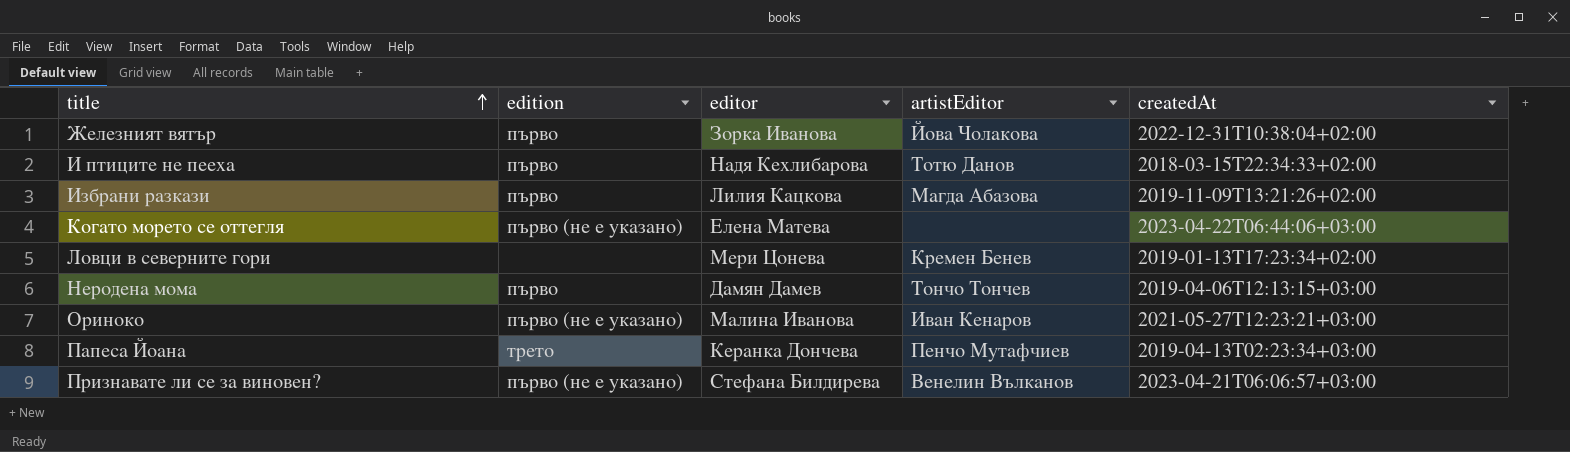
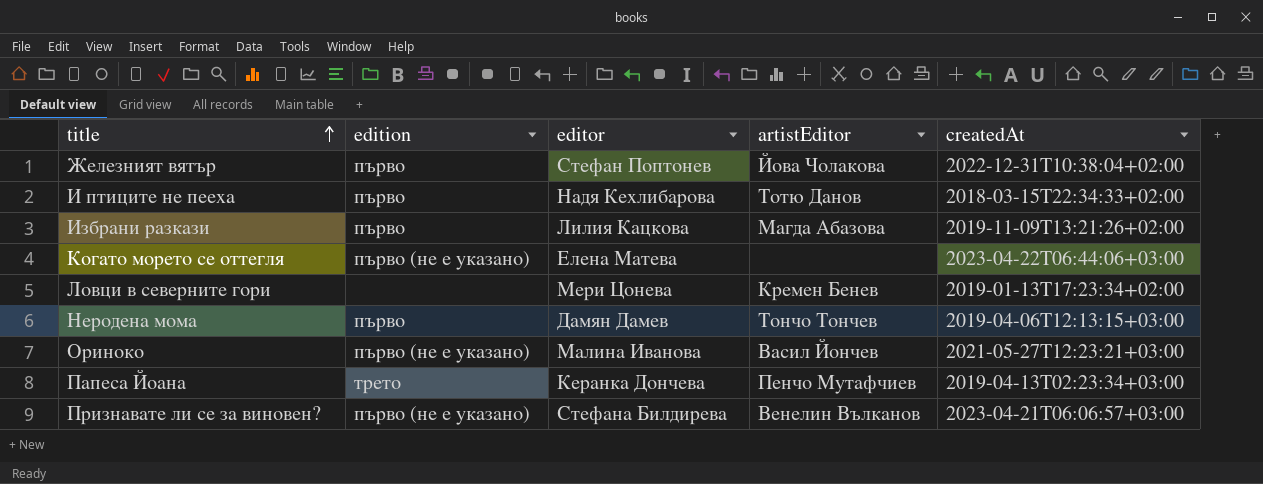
Железният вятър | editor: Зорка Иванова -> Стефан Поптонев
Ориноко | artistEditor: Иван Кенаров -> Васил Йончев

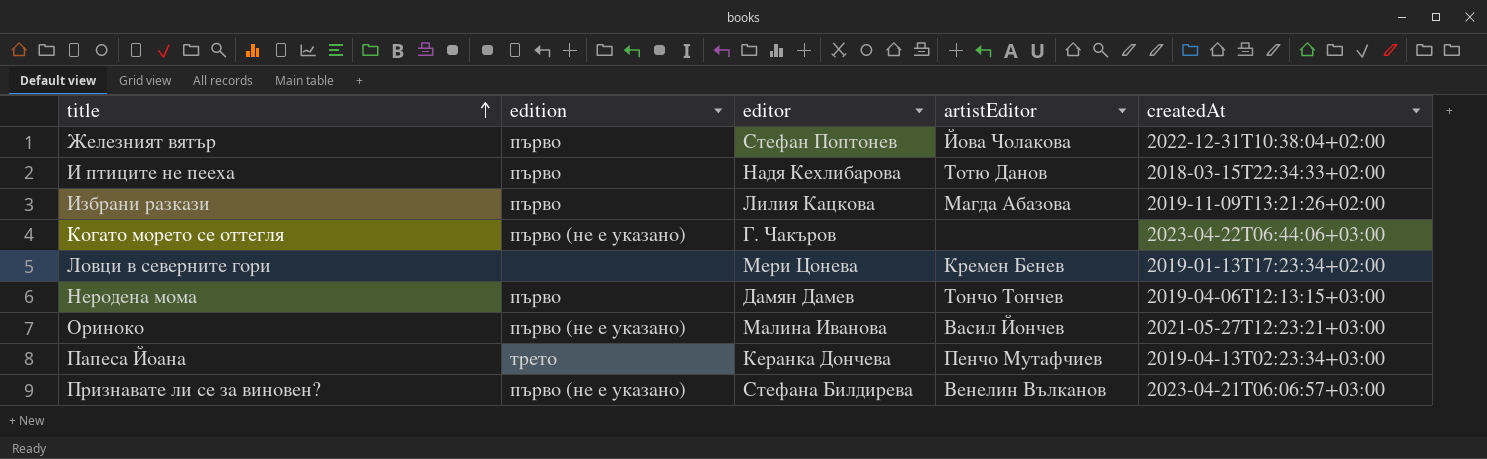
Когато морето се оттегля | editor: Елена Матева -> Г. Чакъров

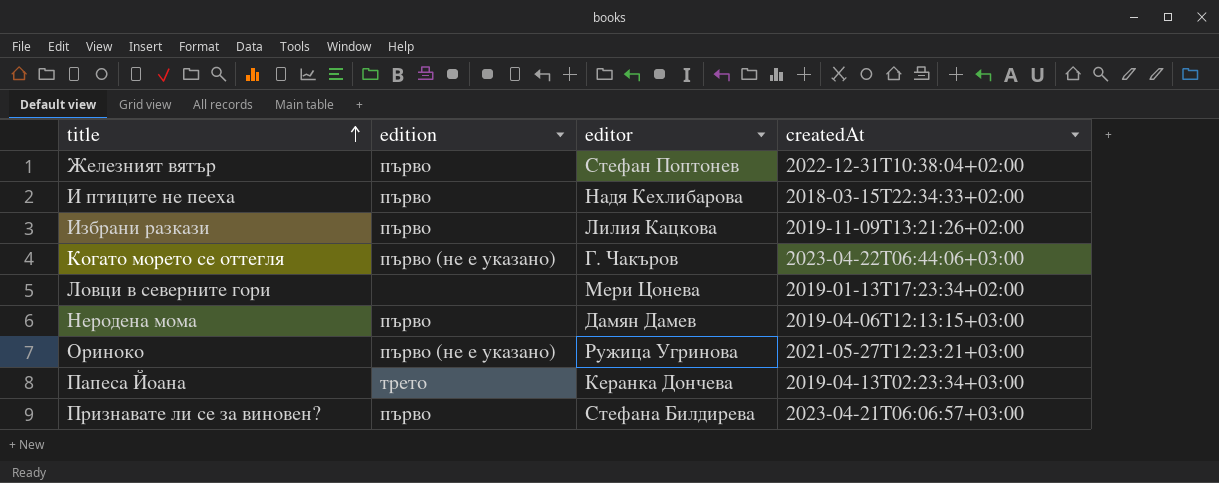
column artistEditor | position: 4 -> none
Ориноко | editor: Малина Иванова -> Ружица Угринова
Признавате ли се за виновен? | edition: първо (не е указано) -> първо

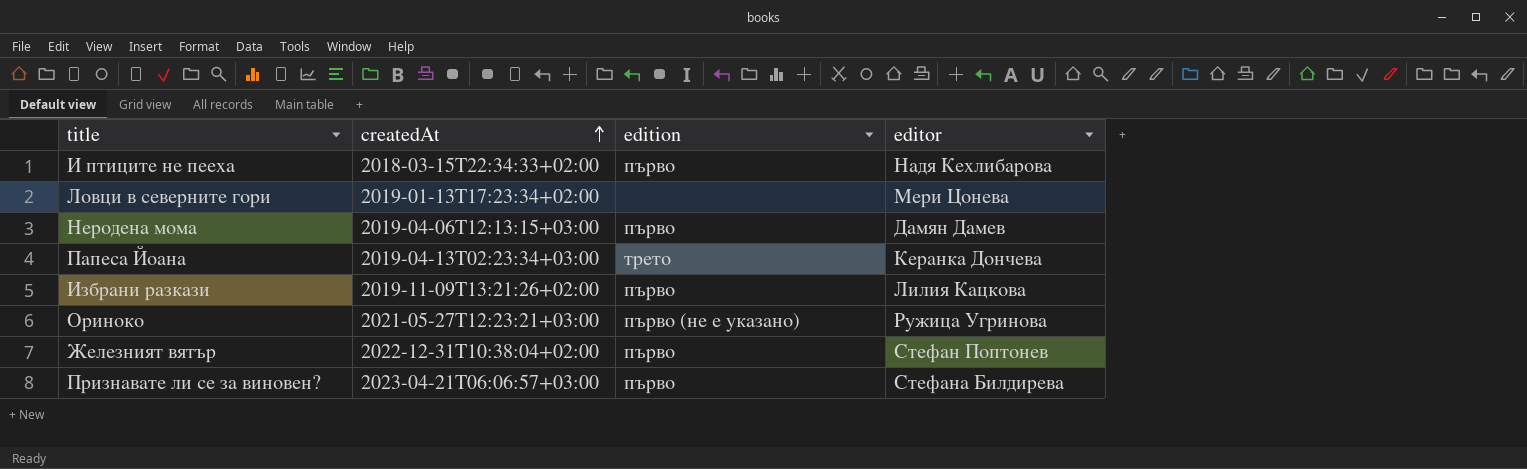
row order: title ascending -> createdAt ascending
column createdAt | position: 4 -> 2
row Когато морето се оттегля: първо (не е указано) | Г. Чакъров | 2023-04-22T06:44:06+03:00 -> none

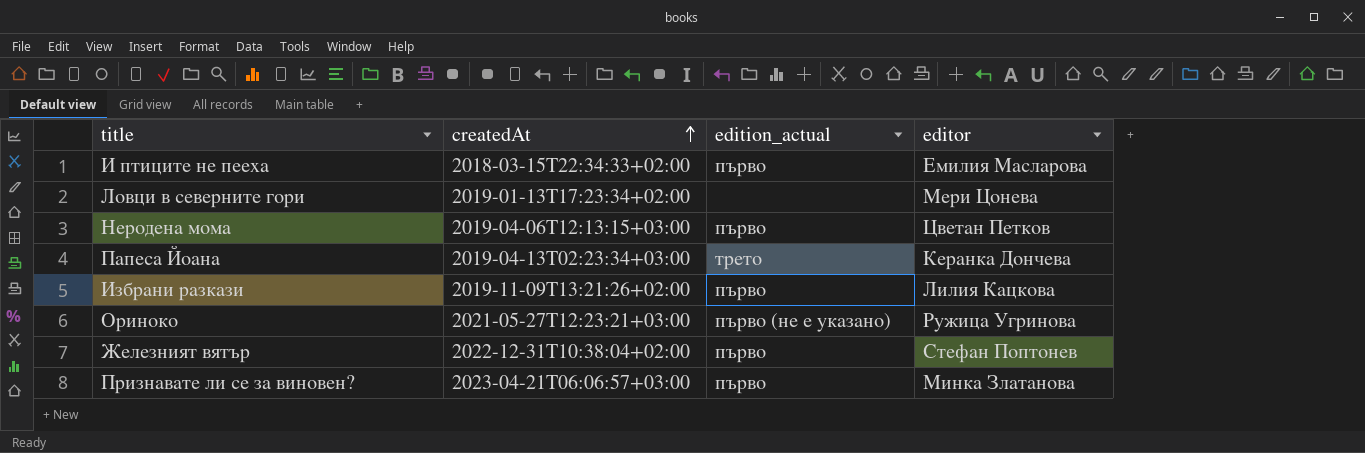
column name: edition -> edition_actual
И птиците не пееха | editor: Надя Кехлибарова -> Емилия Масларова
Неродена мома | editor: Дамян Дамев -> Цветан Петков
Признавате ли се за виновен? | editor: Стефана Билдирева -> Минка Златанова

